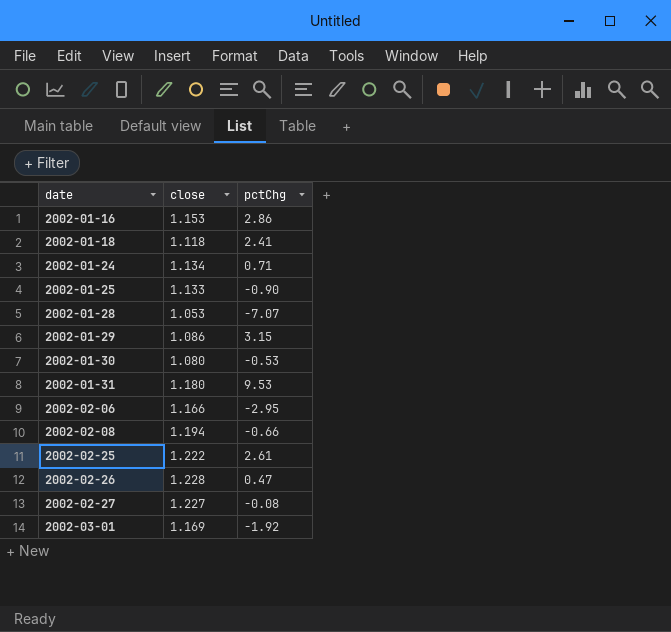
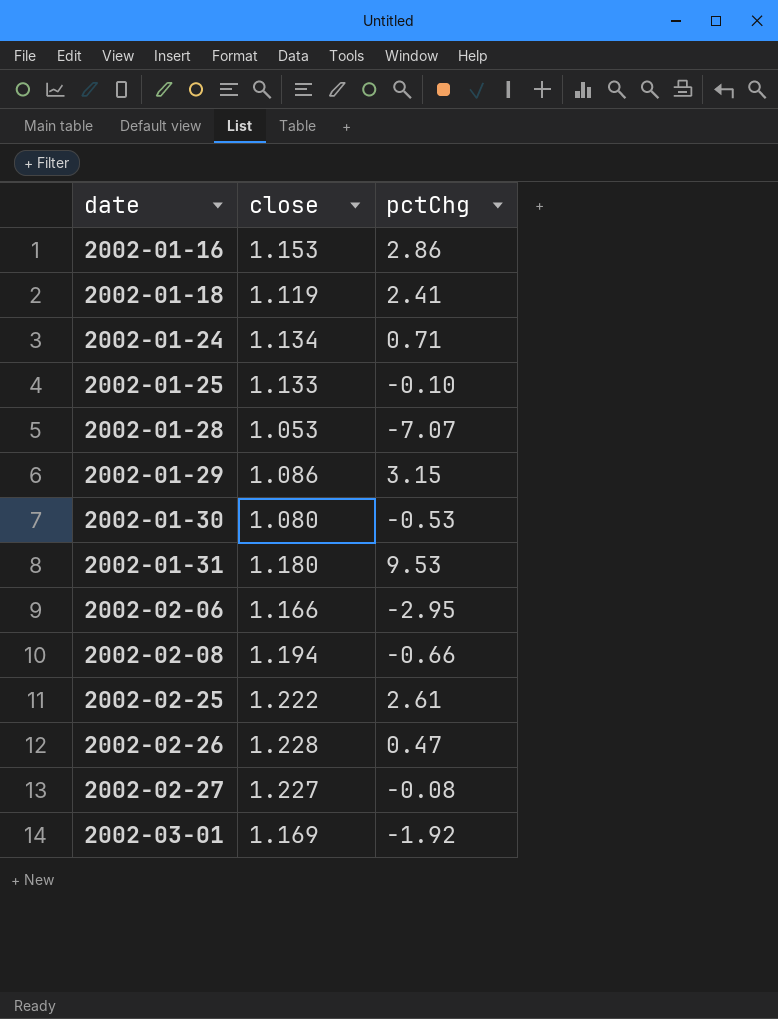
2002-01-18 | close: 1.118 -> 1.119
2002-01-25 | pctChg: -0.90 -> -0.10

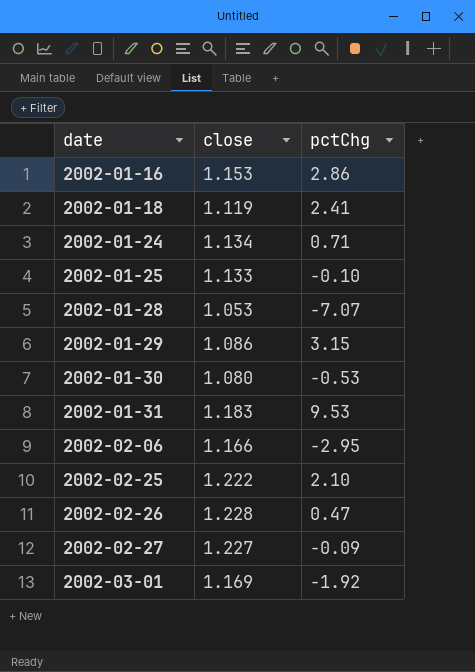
row 2002-02-08: 1.194 | -0.66 -> none
2002-01-31 | close: 1.180 -> 1.183
2002-02-25 | pctChg: 2.61 -> 2.10
2002-02-27 | pctChg: -0.08 -> -0.09

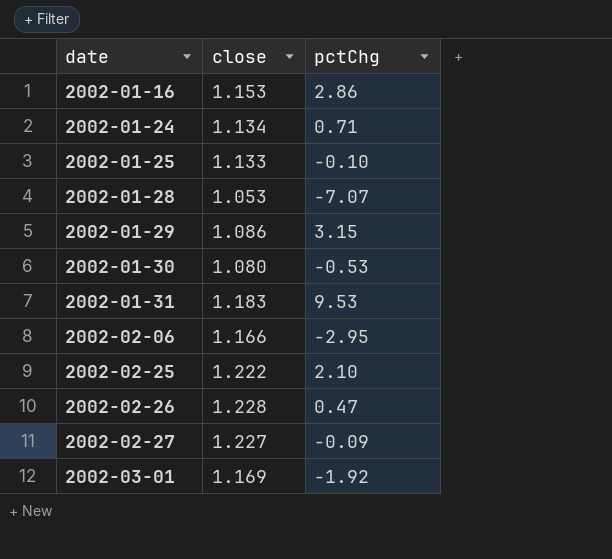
row 2002-01-18: 1.119 | 2.41 -> none

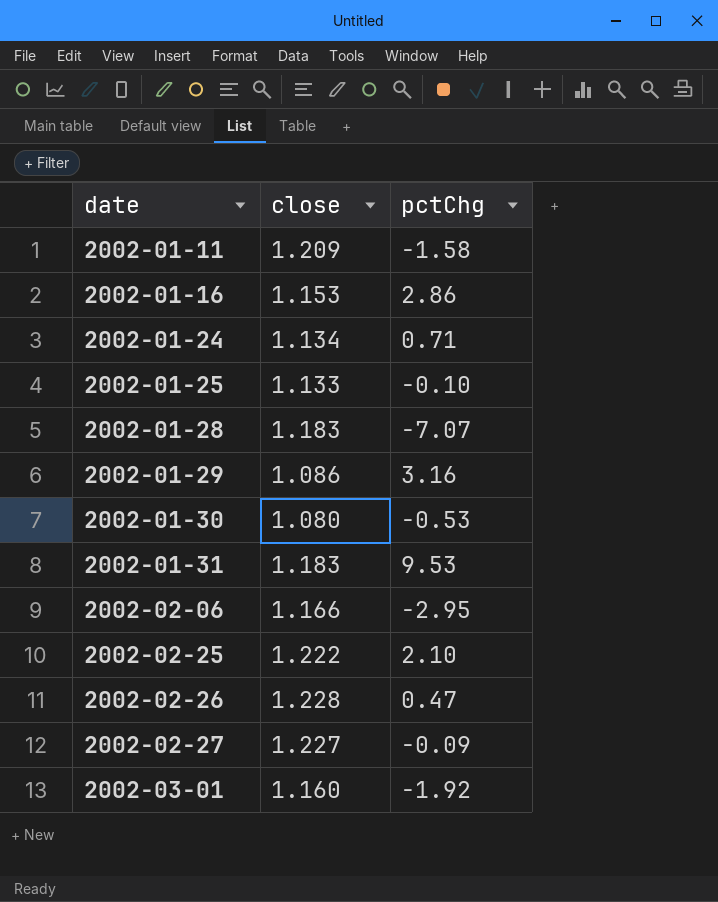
row 2002-01-11: none -> 1.209 | -1.58
2002-01-28 | close: 1.053 -> 1.183
2002-01-29 | pctChg: 3.15 -> 3.16
2002-03-01 | close: 1.169 -> 1.160

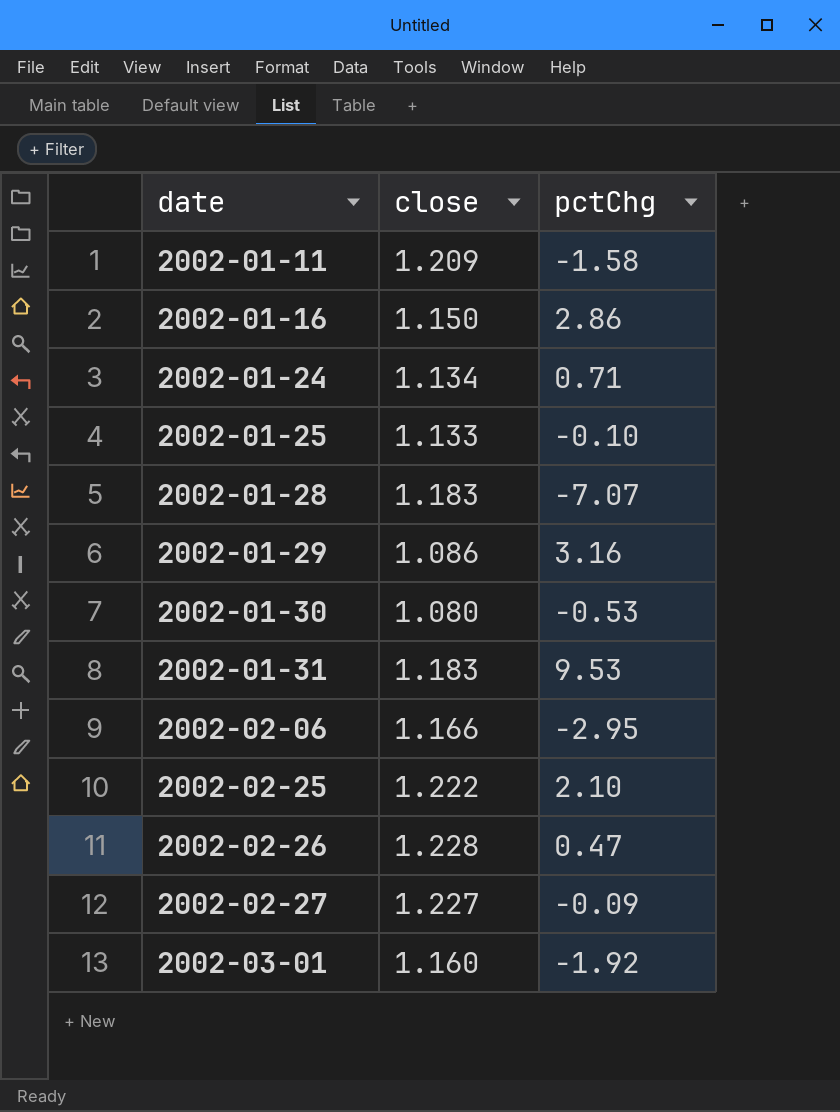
2002-01-16 | close: 1.153 -> 1.150

